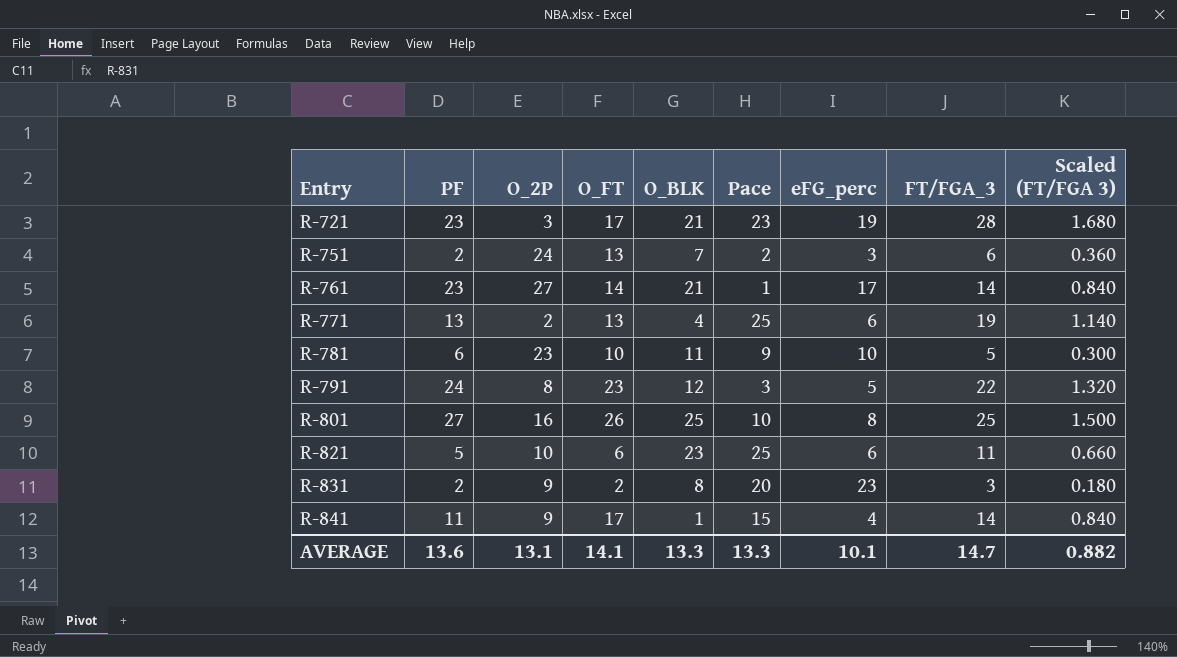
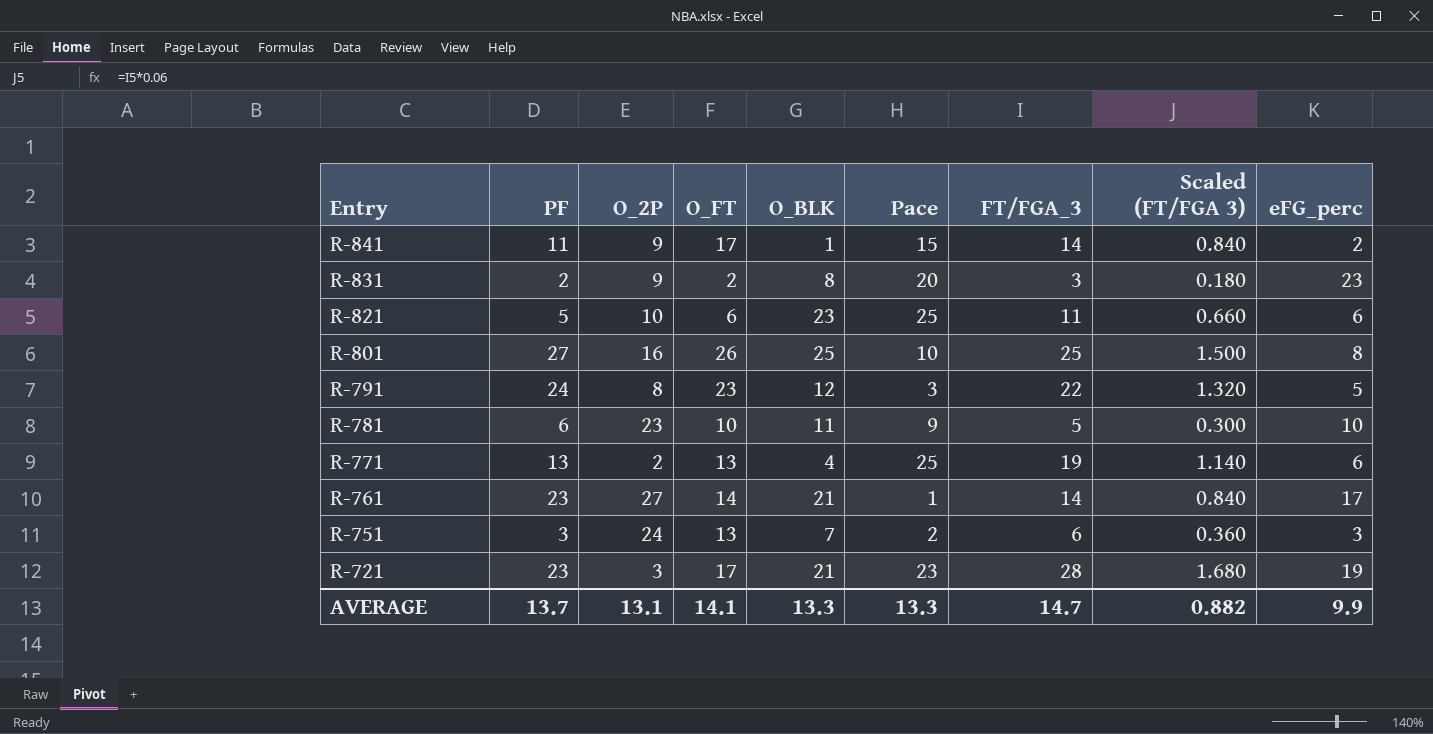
row order: Entry ascending -> Entry descending
column eFG_perc | position: 7 -> 9
R-841 | eFG_perc: 4 -> 2
R-751 | PF: 2 -> 3
AVERAGE | PF: 13.6 -> 13.7
AVERAGE | eFG_perc: 10.1 -> 9.9

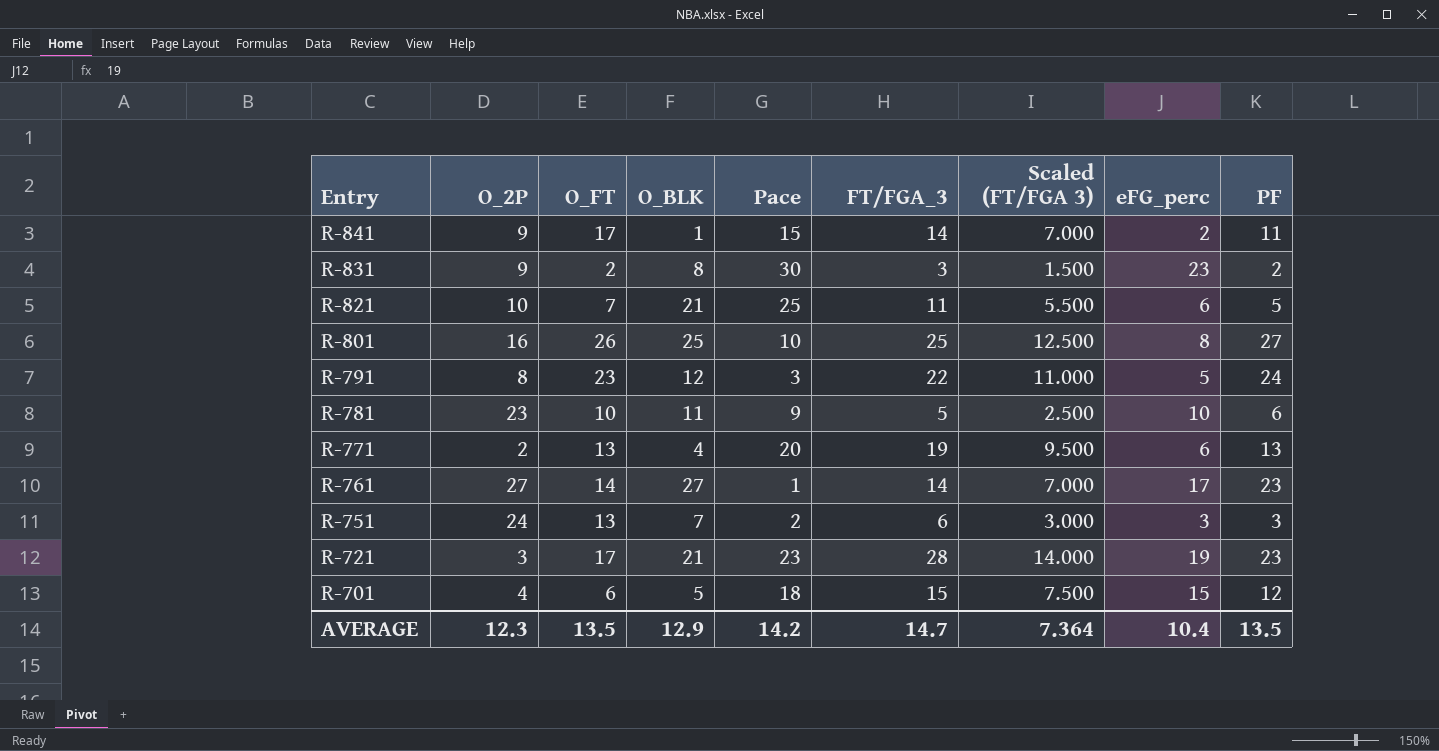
column Scaled (FT/FGA 3) | formula: [FT/FGA_3] * 0.06 -> [FT/FGA_3] * 0.5
column PF | position: 2 -> 9
R-831 | Pace: 20 -> 30
R-821 | O_FT: 6 -> 7
R-821 | O_BLK: 23 -> 21
R-771 | Pace: 25 -> 20
R-761 | O_BLK: 21 -> 27
row R-701: none -> 4 | 6 | 5 | 18 | 15 | 7.500 | 15 | 12
AVERAGE | O_2P: 13.1 -> 12.3
AVERAGE | O_FT: 14.1 -> 13.5
AVERAGE | O_BLK: 13.3 -> 12.9
AVERAGE | Pace: 13.3 -> 14.2
AVERAGE | Scaled (FT/FGA 3): 0.882 -> 7.364
AVERAGE | eFG_perc: 9.9 -> 10.4
AVERAGE | PF: 13.7 -> 13.5

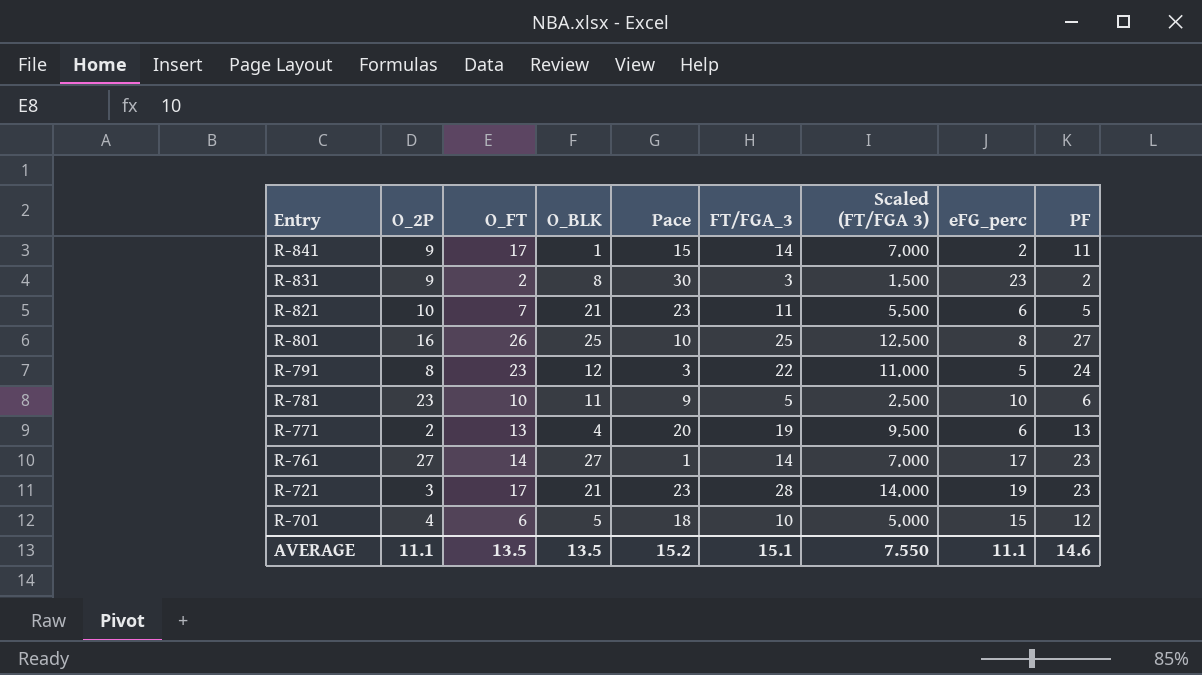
row R-751: 24 | 13 | 7 | 2 | 6 | 3.000 | 3 | 3 -> none
R-821 | Pace: 25 -> 23
R-701 | FT/FGA_3: 15 -> 10
R-701 | Scaled (FT/FGA 3): 7.500 -> 5.000
AVERAGE | O_2P: 12.3 -> 11.1
AVERAGE | O_BLK: 12.9 -> 13.5
AVERAGE | Pace: 14.2 -> 15.2
AVERAGE | FT/FGA_3: 14.7 -> 15.1
AVERAGE | Scaled (FT/FGA 3): 7.364 -> 7.550
AVERAGE | eFG_perc: 10.4 -> 11.1
AVERAGE | PF: 13.5 -> 14.6

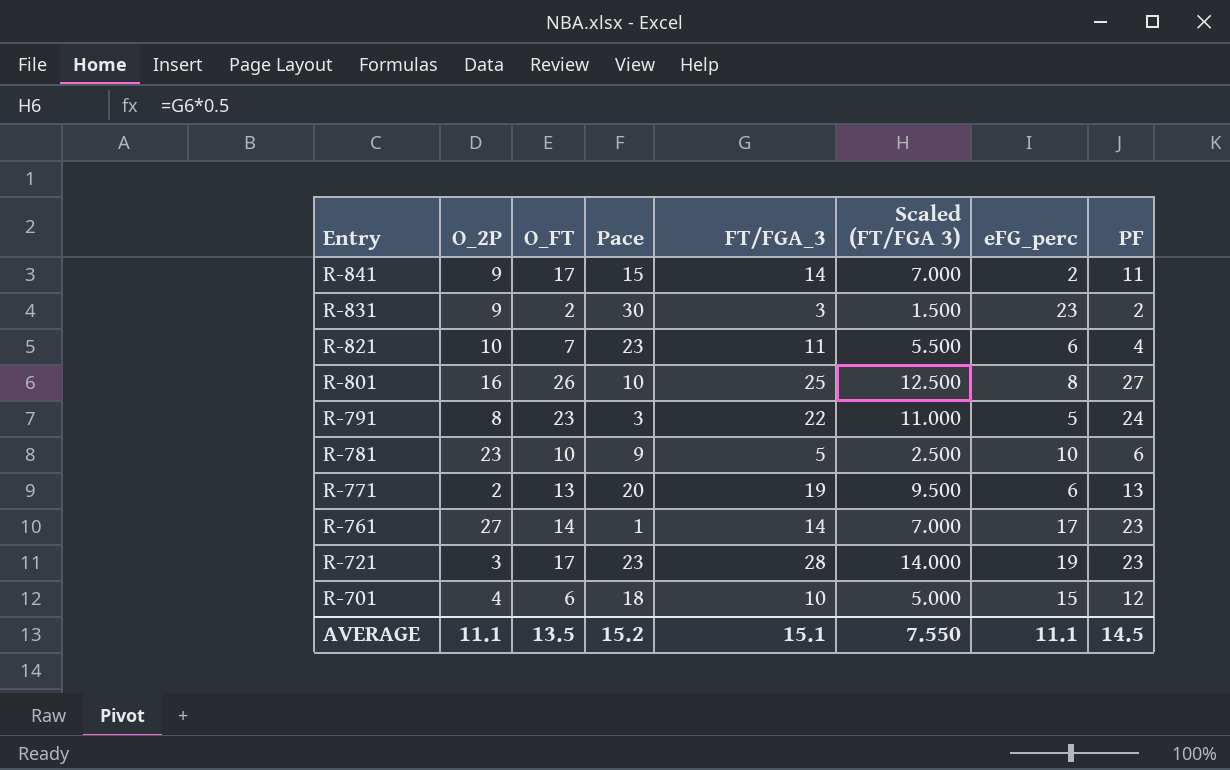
column O_BLK | position: 4 -> none
R-821 | PF: 5 -> 4
AVERAGE | PF: 14.6 -> 14.5

